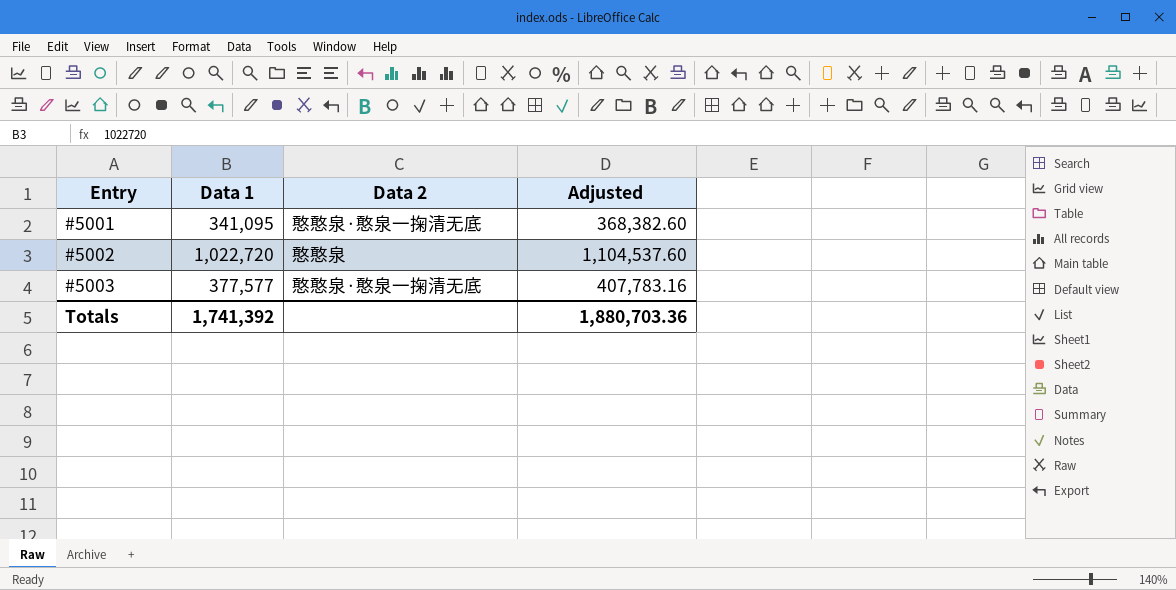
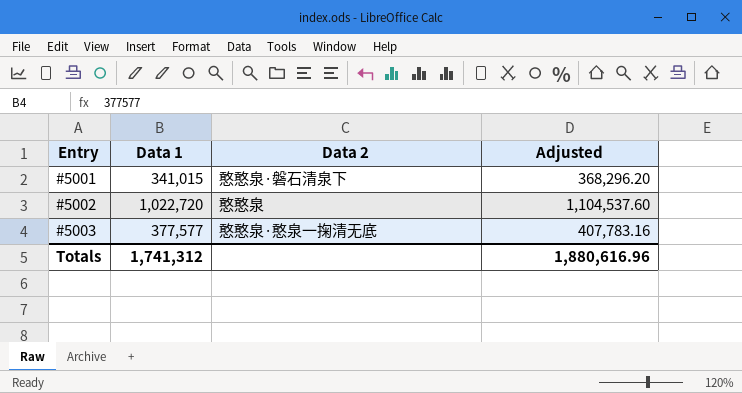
#5001 | Data 1: 341,095 -> 341,015
#5001 | Data 2: 憨憨泉·憨泉一掬清无底 -> 憨憨泉·磐石清泉下
#5001 | Adjusted: 368,382.60 -> 368,296.20
Totals | Data 1: 1,741,392 -> 1,741,312
Totals | Adjusted: 1,880,703.36 -> 1,880,616.96

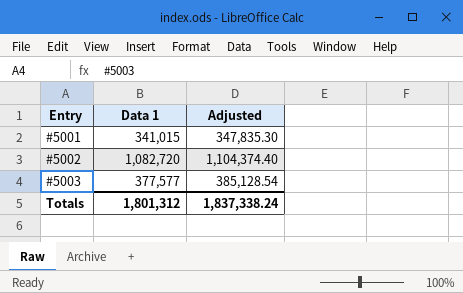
column Data 2 | position: 3 -> none
column Adjusted | formula: [Data 1] * 1.08 -> [Data 1] * 1.02
#5002 | Data 1: 1,022,720 -> 1,082,720
Totals | Data 1: 1,741,312 -> 1,801,312
Totals | Adjusted: 1,880,616.96 -> 1,837,338.24

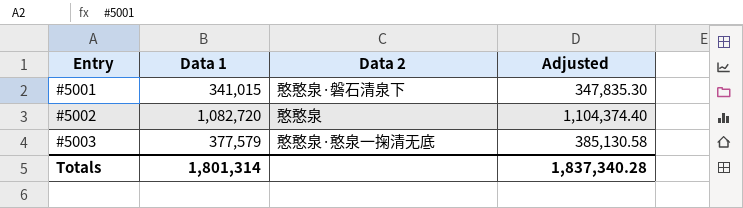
column Data 2 | position: none -> 3
#5003 | Data 1: 377,577 -> 377,579
#5003 | Adjusted: 385,128.54 -> 385,130.58
Totals | Data 1: 1,801,312 -> 1,801,314
Totals | Adjusted: 1,837,338.24 -> 1,837,340.28

